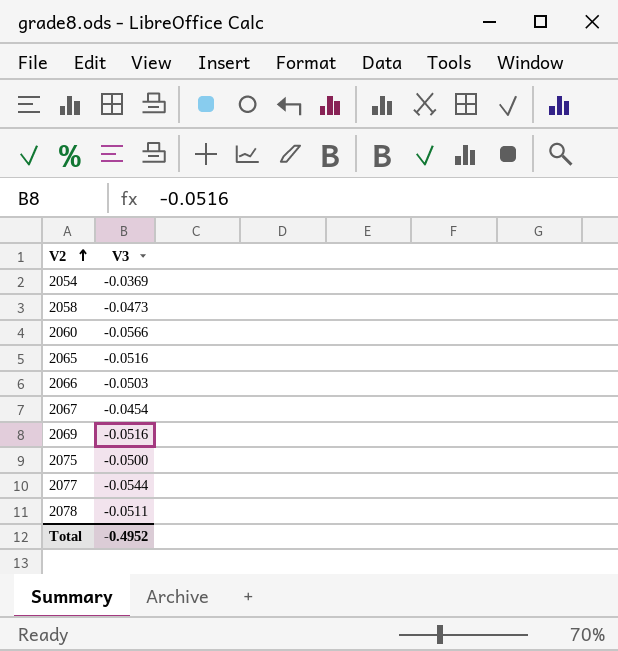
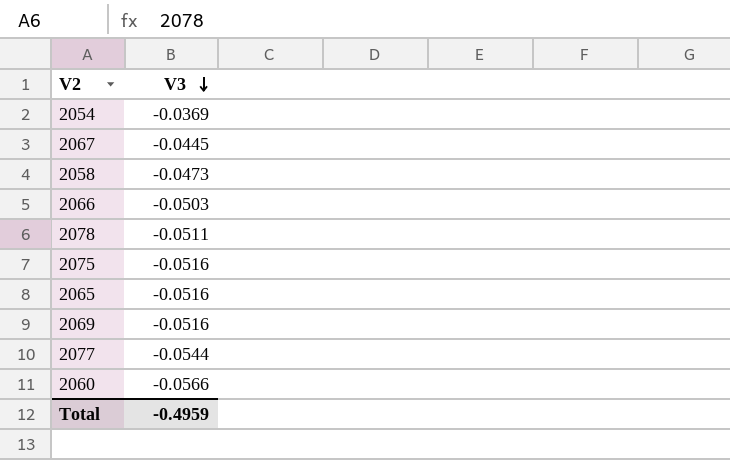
row order: V2 ascending -> V3 descending
2067 | V3: -0.0454 -> -0.0445
2075 | V3: -0.0500 -> -0.0516
Total | V3: -0.4952 -> -0.4959

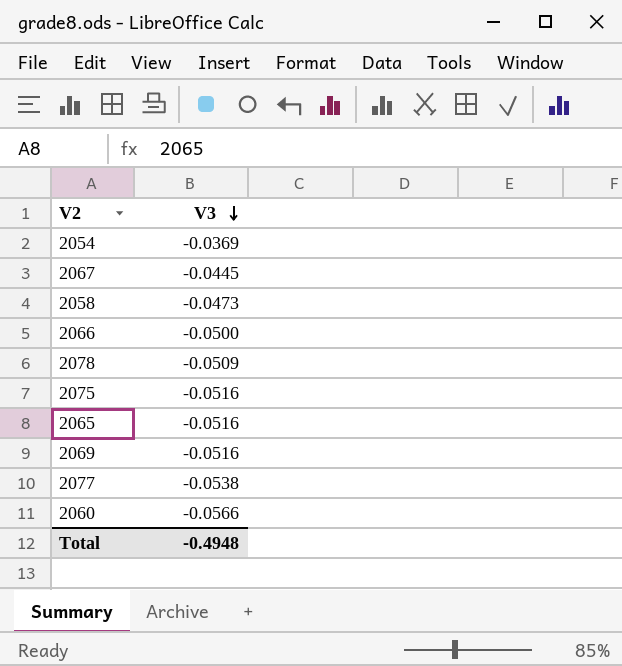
2066 | V3: -0.0503 -> -0.0500
2078 | V3: -0.0511 -> -0.0509
2077 | V3: -0.0544 -> -0.0538
Total | V3: -0.4959 -> -0.4948

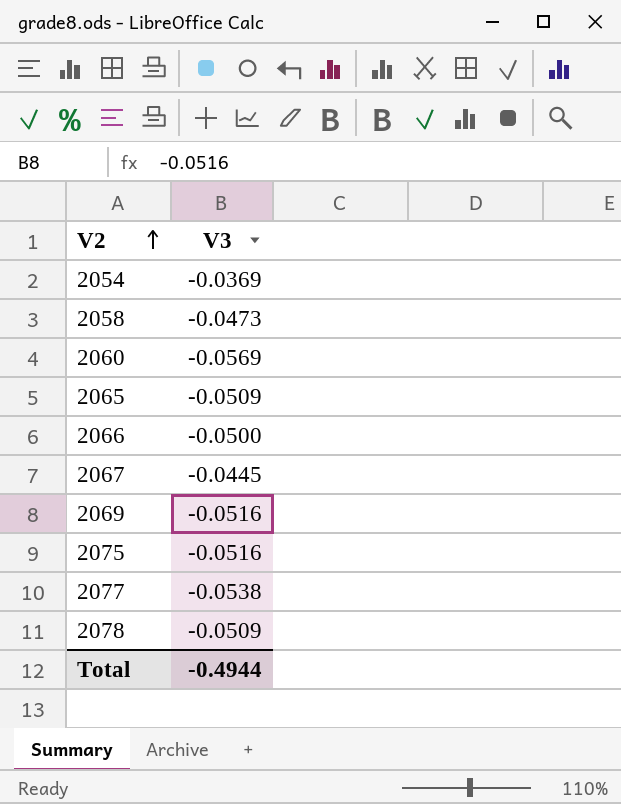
row order: V3 descending -> V2 ascending
2060 | V3: -0.0566 -> -0.0569
2065 | V3: -0.0516 -> -0.0509
Total | V3: -0.4948 -> -0.4944

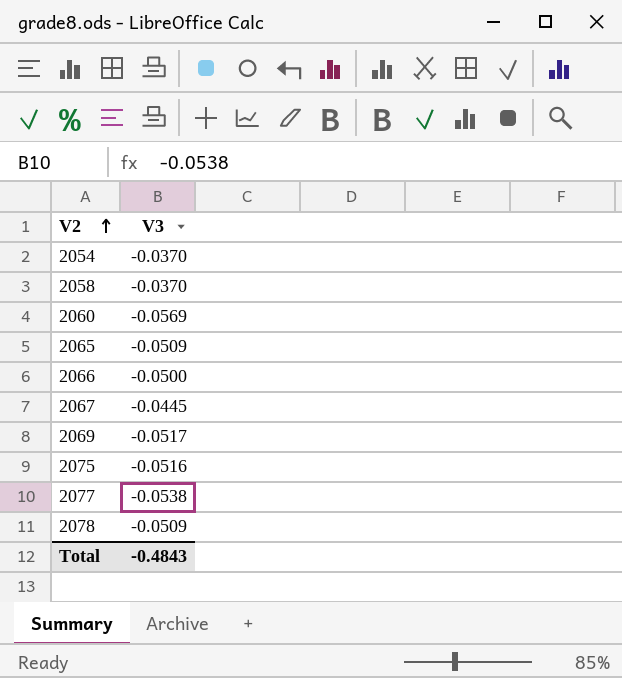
2054 | V3: -0.0369 -> -0.0370
2058 | V3: -0.0473 -> -0.0370
2069 | V3: -0.0516 -> -0.0517
Total | V3: -0.4944 -> -0.4843

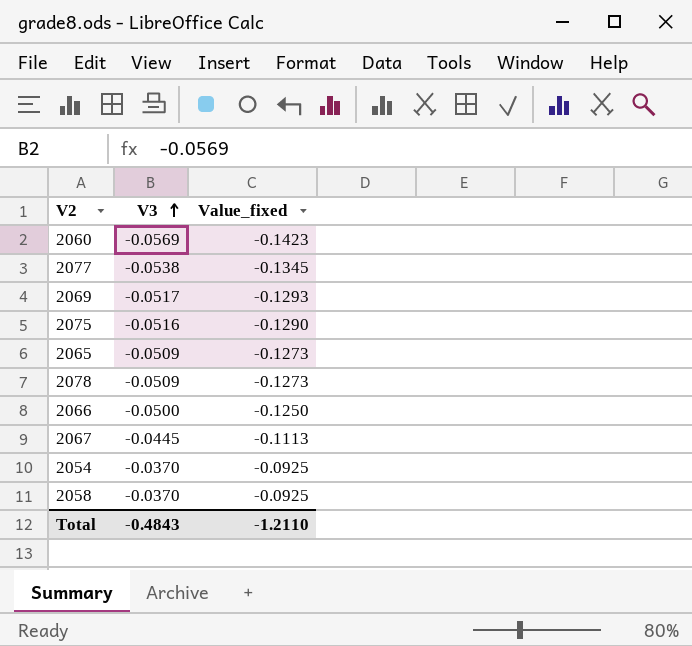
row order: V2 ascending -> V3 ascending
column Value_fixed | formula: none -> [V3] * 2.5

